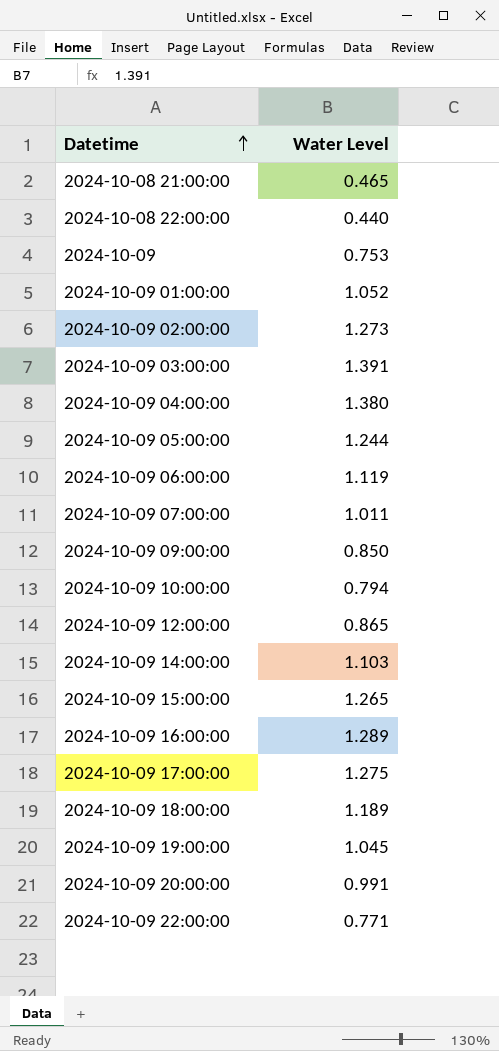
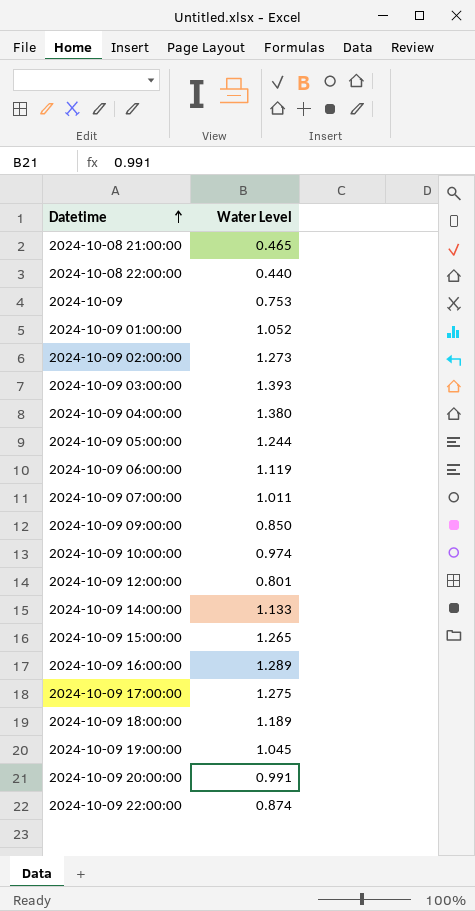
2024-10-09 03:00:00 | Water Level: 1.391 -> 1.393
2024-10-09 10:00:00 | Water Level: 0.794 -> 0.974
2024-10-09 12:00:00 | Water Level: 0.865 -> 0.801
2024-10-09 14:00:00 | Water Level: 1.103 -> 1.133
2024-10-09 22:00:00 | Water Level: 0.771 -> 0.874

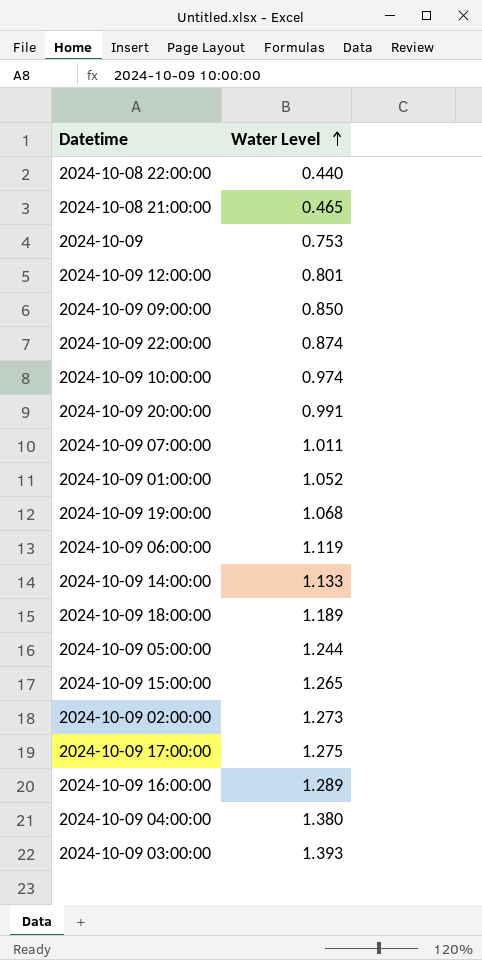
row order: Datetime ascending -> Water Level ascending
2024-10-09 19:00:00 | Water Level: 1.045 -> 1.068

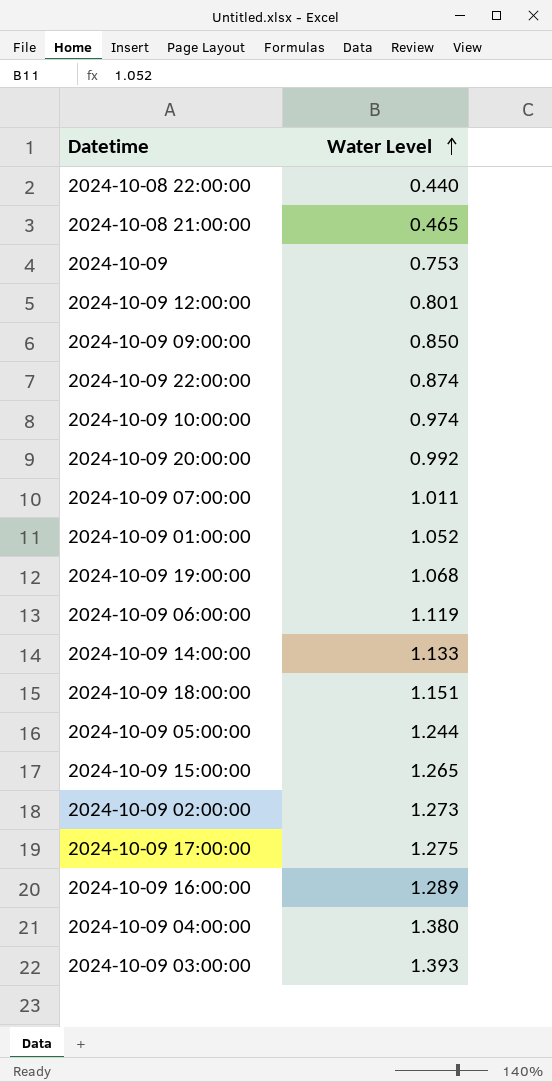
2024-10-09 20:00:00 | Water Level: 0.991 -> 0.992
2024-10-09 18:00:00 | Water Level: 1.189 -> 1.151

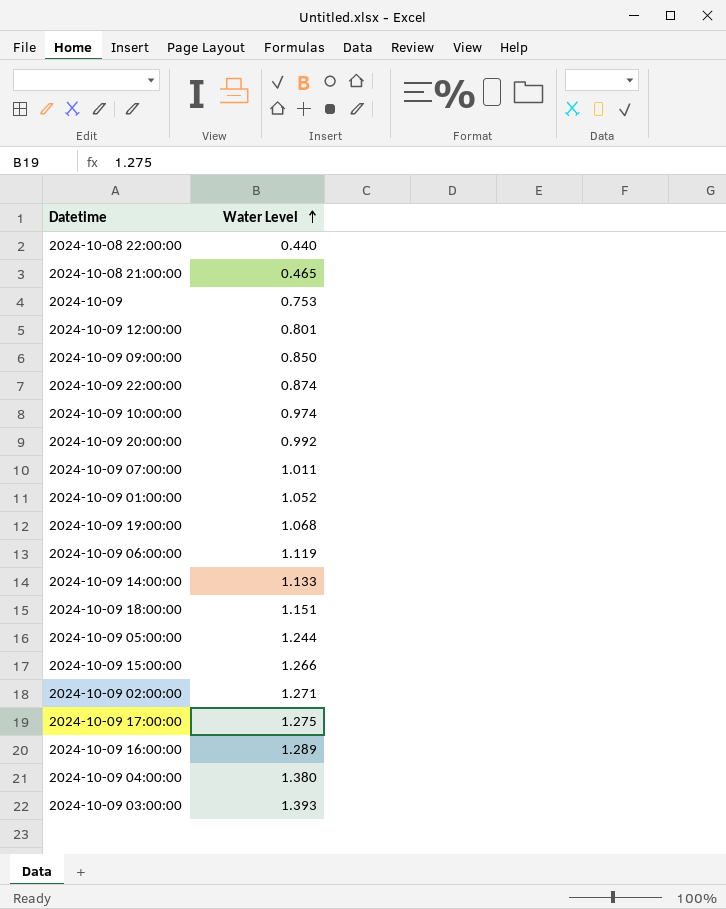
2024-10-09 15:00:00 | Water Level: 1.265 -> 1.266
2024-10-09 02:00:00 | Water Level: 1.273 -> 1.271

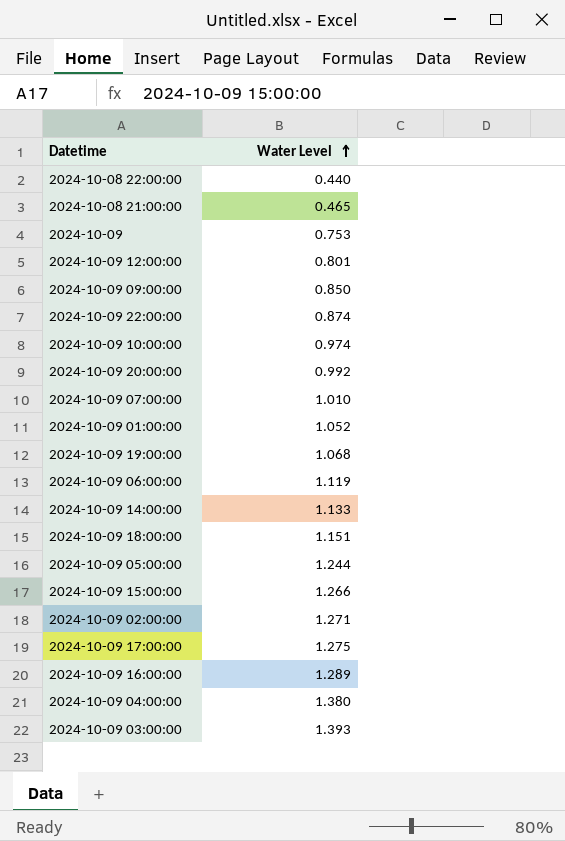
2024-10-09 07:00:00 | Water Level: 1.011 -> 1.010

